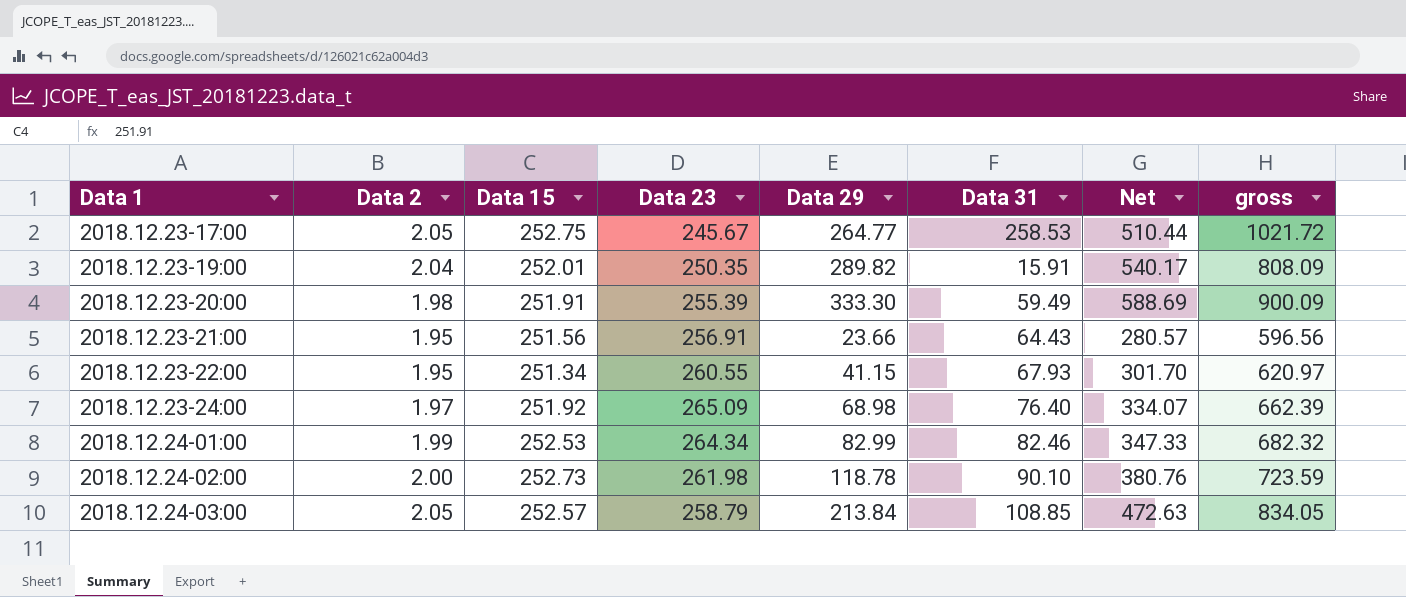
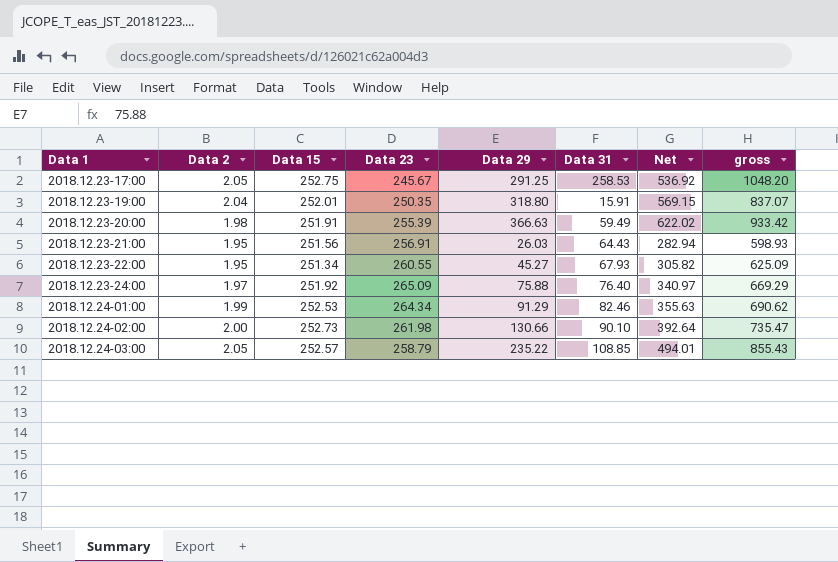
2018.12.23-17:00 | Data 29: 264.77 -> 291.25
2018.12.23-17:00 | Net: 510.44 -> 536.92
2018.12.23-17:00 | gross: 1021.72 -> 1048.20
2018.12.23-19:00 | Data 29: 289.82 -> 318.80
2018.12.23-19:00 | Net: 540.17 -> 569.15
2018.12.23-19:00 | gross: 808.09 -> 837.07
2018.12.23-20:00 | Data 29: 333.30 -> 366.63
2018.12.23-20:00 | Net: 588.69 -> 622.02
2018.12.23-20:00 | gross: 900.09 -> 933.42
2018.12.23-21:00 | Data 29: 23.66 -> 26.03
2018.12.23-21:00 | Net: 280.57 -> 282.94
2018.12.23-21:00 | gross: 596.56 -> 598.93
2018.12.23-22:00 | Data 29: 41.15 -> 45.27
2018.12.23-22:00 | Net: 301.70 -> 305.82
2018.12.23-22:00 | gross: 620.97 -> 625.09
2018.12.23-24:00 | Data 29: 68.98 -> 75.88
2018.12.23-24:00 | Net: 334.07 -> 340.97
2018.12.23-24:00 | gross: 662.39 -> 669.29
2018.12.24-01:00 | Data 29: 82.99 -> 91.29
2018.12.24-01:00 | Net: 347.33 -> 355.63
2018.12.24-01:00 | gross: 682.32 -> 690.62
2018.12.24-02:00 | Data 29: 118.78 -> 130.66
2018.12.24-02:00 | Net: 380.76 -> 392.64
2018.12.24-02:00 | gross: 723.59 -> 735.47
2018.12.24-03:00 | Data 29: 213.84 -> 235.22
2018.12.24-03:00 | Net: 472.63 -> 494.01
2018.12.24-03:00 | gross: 834.05 -> 855.43

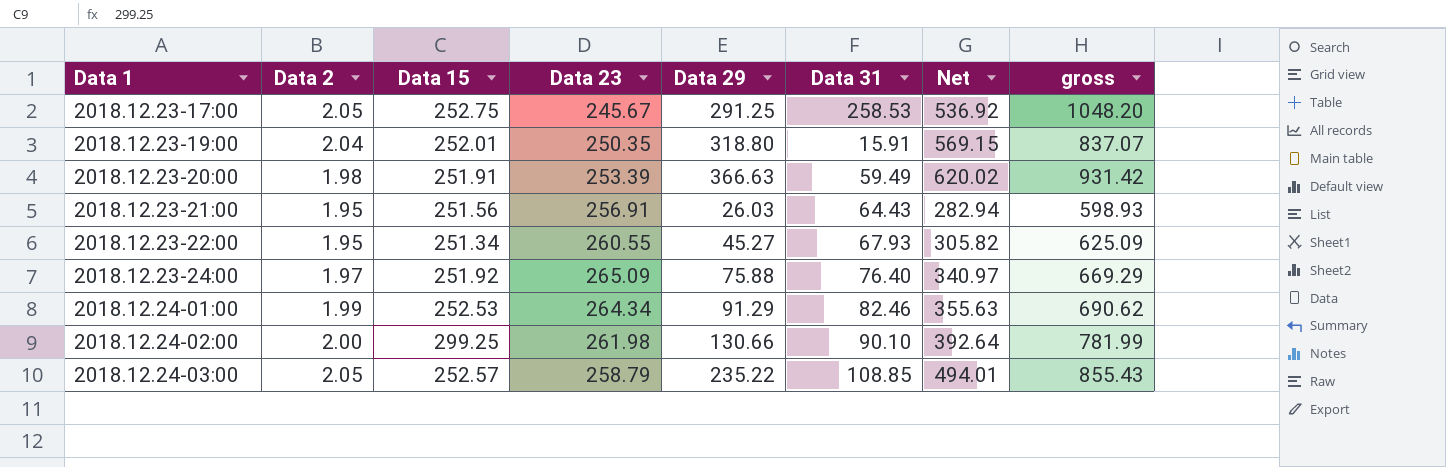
2018.12.23-20:00 | Data 23: 255.39 -> 253.39
2018.12.23-20:00 | Net: 622.02 -> 620.02
2018.12.23-20:00 | gross: 933.42 -> 931.42
2018.12.24-02:00 | Data 15: 252.73 -> 299.25
2018.12.24-02:00 | gross: 735.47 -> 781.99

